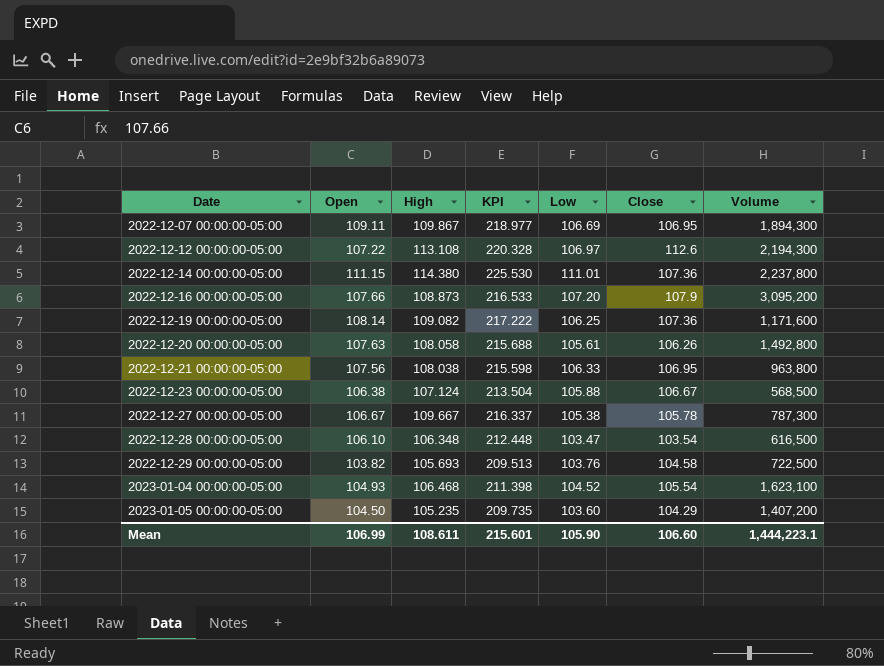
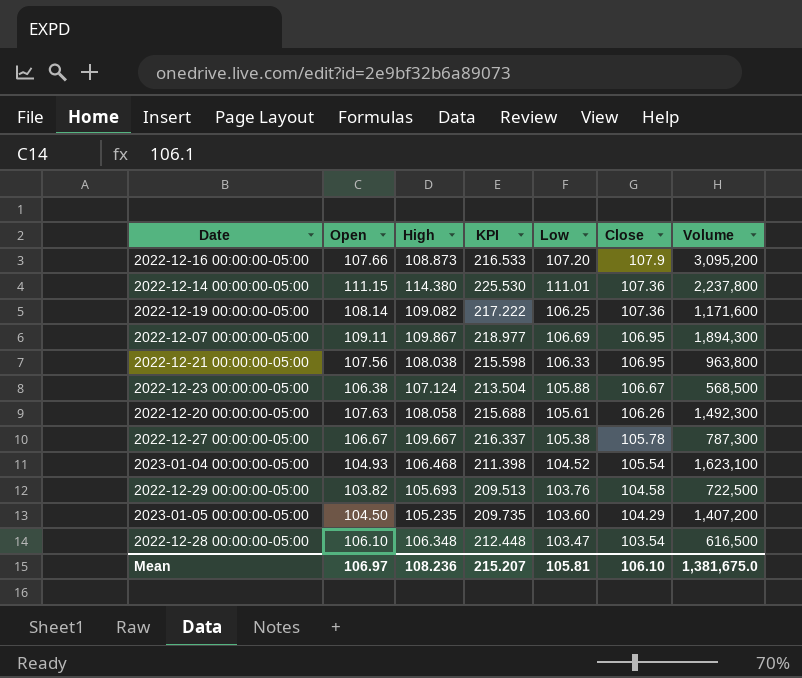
row order: Date ascending -> Close descending
row 2022-12-12 00:00:00-05:00: 107.22 | 113.108 | 220.328 | 106.97 | 112.6 | 2,194,300 -> none
2022-12-20 00:00:00-05:00 | Volume: 1,492,800 -> 1,492,300
Mean | Open: 106.99 -> 106.97
Mean | High: 108.611 -> 108.236
Mean | KPI: 215.601 -> 215.207
Mean | Low: 105.90 -> 105.81
Mean | Close: 106.60 -> 106.10
Mean | Volume: 1,444,223.1 -> 1,381,675.0

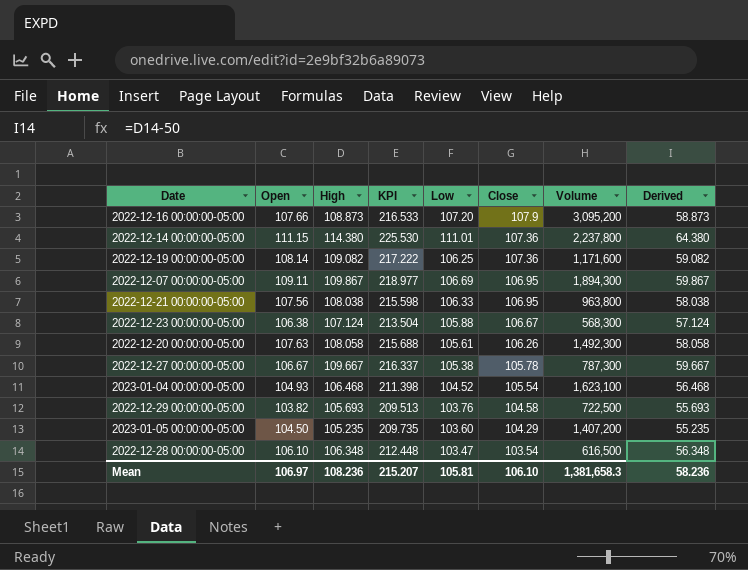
column Derived | formula: none -> [High] - 50
2022-12-23 00:00:00-05:00 | Volume: 568,500 -> 568,300
Mean | Volume: 1,381,675.0 -> 1,381,658.3

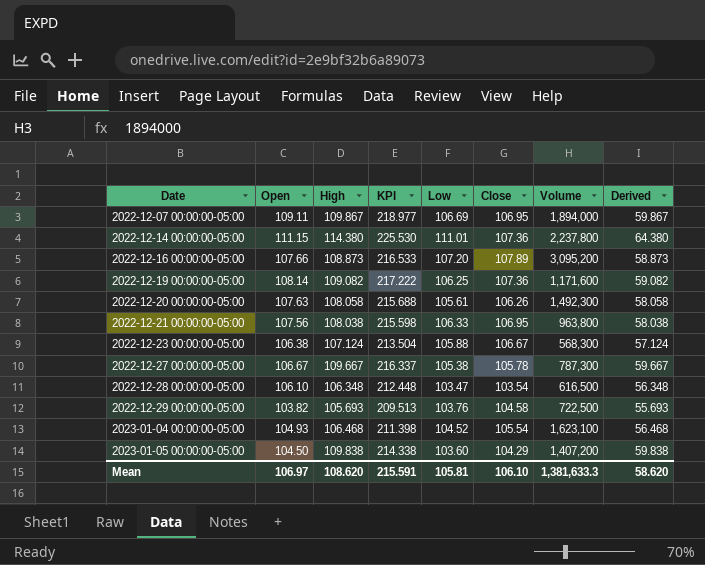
row order: Close descending -> Date ascending
2022-12-07 00:00:00-05:00 | Volume: 1,894,300 -> 1,894,000
2022-12-16 00:00:00-05:00 | Close: 107.9 -> 107.89
2023-01-05 00:00:00-05:00 | High: 105.235 -> 109.838
2023-01-05 00:00:00-05:00 | KPI: 209.735 -> 214.338
2023-01-05 00:00:00-05:00 | Derived: 55.235 -> 59.838
Mean | High: 108.236 -> 108.620
Mean | KPI: 215.207 -> 215.591
Mean | Volume: 1,381,658.3 -> 1,381,633.3
Mean | Derived: 58.236 -> 58.620

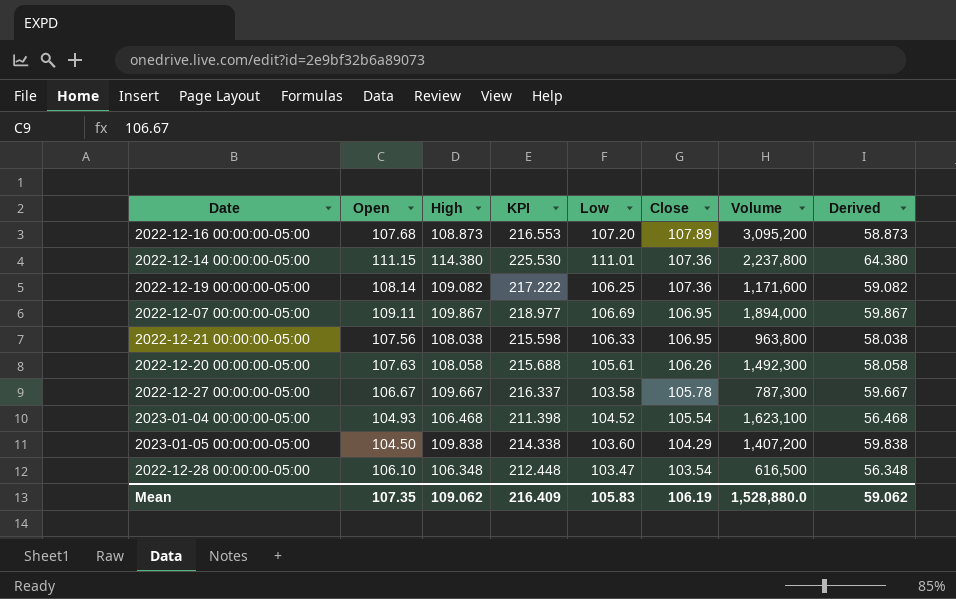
row order: Date ascending -> Close descending
row 2022-12-23 00:00:00-05:00: 106.38 | 107.124 | 213.504 | 105.88 | 106.67 | 568,300 | 57.124 -> none
row 2022-12-29 00:00:00-05:00: 103.82 | 105.693 | 209.513 | 103.76 | 104.58 | 722,500 | 55.693 -> none
2022-12-16 00:00:00-05:00 | Open: 107.66 -> 107.68
2022-12-16 00:00:00-05:00 | KPI: 216.533 -> 216.553
2022-12-27 00:00:00-05:00 | Low: 105.38 -> 103.58
Mean | Open: 106.97 -> 107.35
Mean | High: 108.620 -> 109.062
Mean | KPI: 215.591 -> 216.409
Mean | Low: 105.81 -> 105.83
Mean | Close: 106.10 -> 106.19
Mean | Volume: 1,381,633.3 -> 1,528,880.0
Mean | Derived: 58.620 -> 59.062

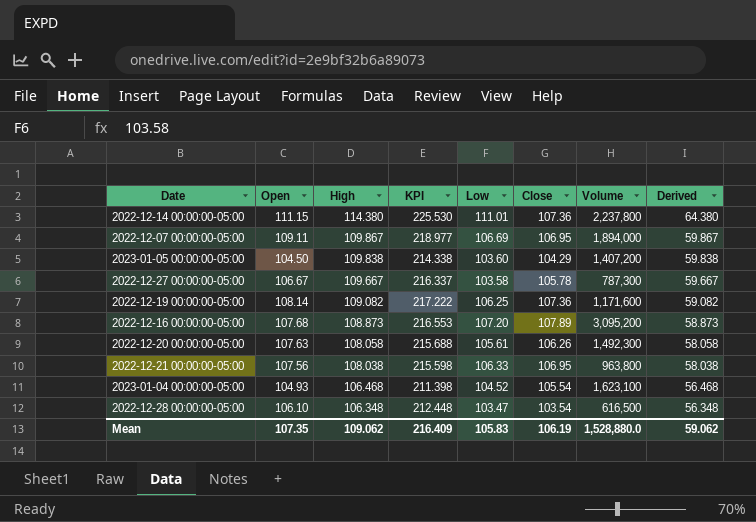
row order: Close descending -> High descending

